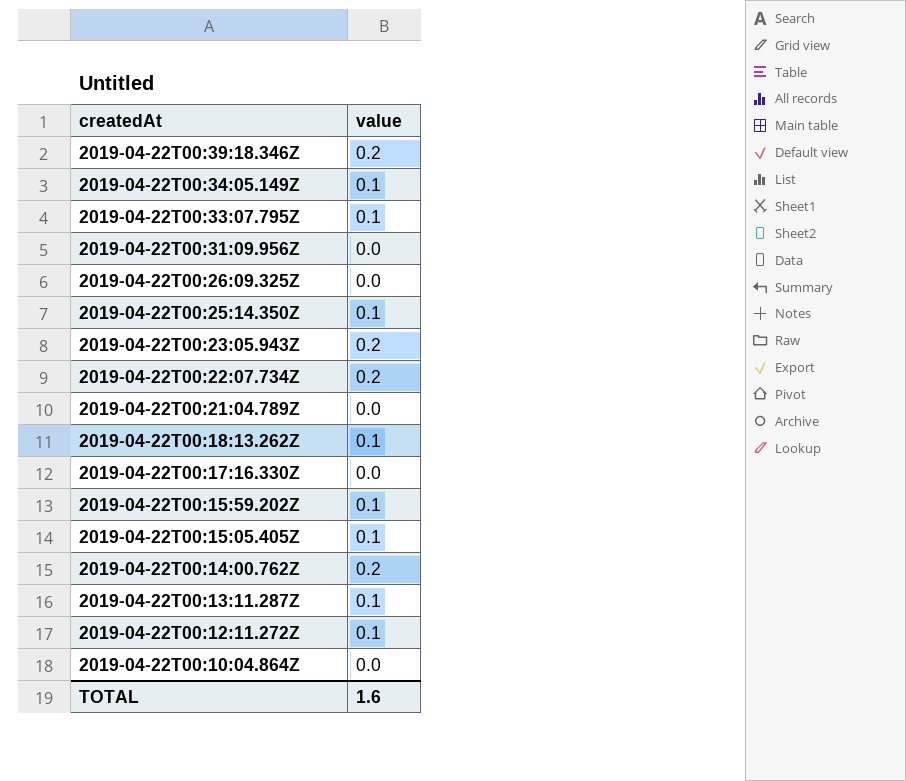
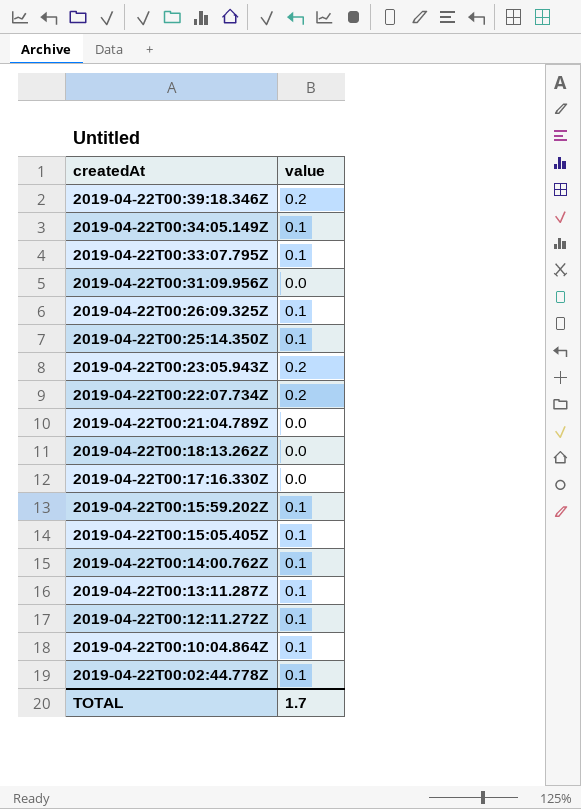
2019-04-22T00:26:09.325Z | value: 0.0 -> 0.1
2019-04-22T00:18:13.262Z | value: 0.1 -> 0.0
2019-04-22T00:14:00.762Z | value: 0.2 -> 0.1
2019-04-22T00:10:04.864Z | value: 0.0 -> 0.1
row 2019-04-22T00:02:44.778Z: none -> 0.1
TOTAL | value: 1.6 -> 1.7

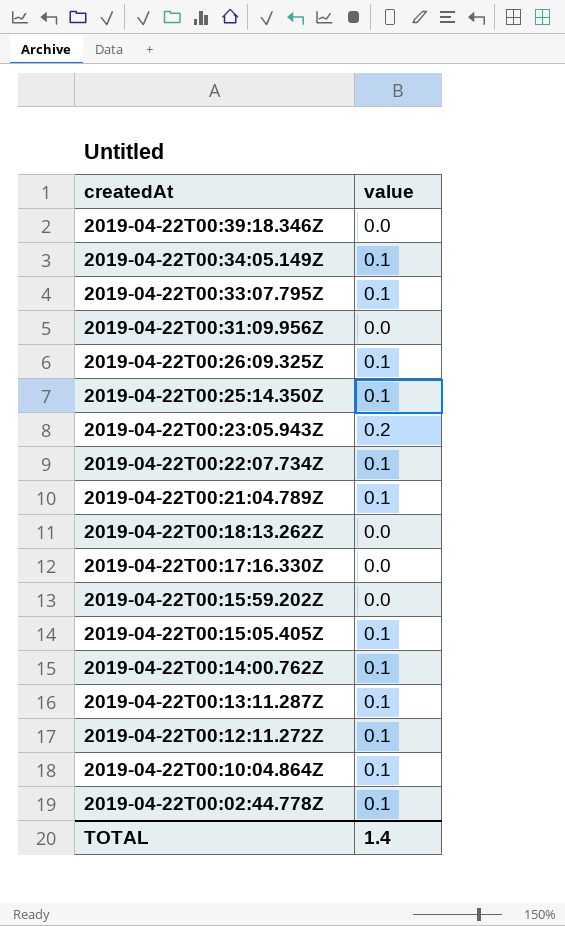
2019-04-22T00:39:18.346Z | value: 0.2 -> 0.0
2019-04-22T00:22:07.734Z | value: 0.2 -> 0.1
2019-04-22T00:21:04.789Z | value: 0.0 -> 0.1
2019-04-22T00:15:59.202Z | value: 0.1 -> 0.0
TOTAL | value: 1.7 -> 1.4

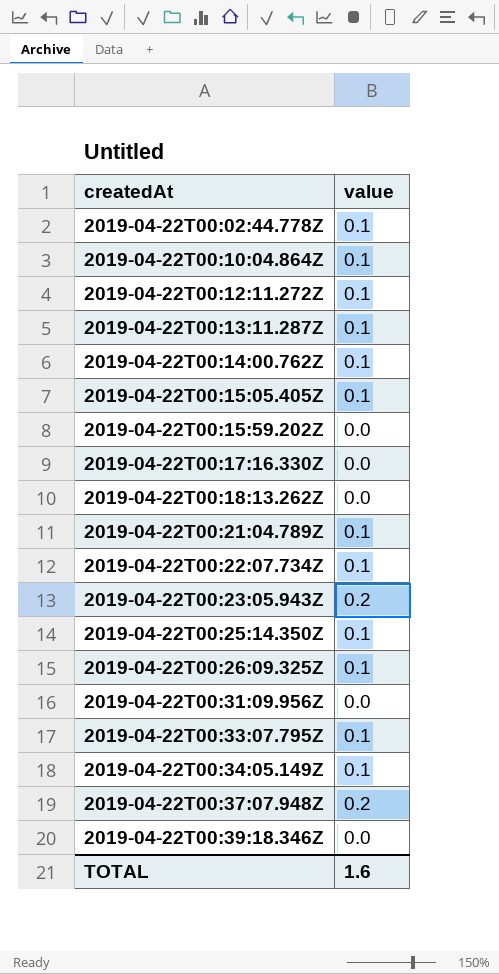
row order: createdAt descending -> createdAt ascending
row 2019-04-22T00:37:07.948Z: none -> 0.2
TOTAL | value: 1.4 -> 1.6

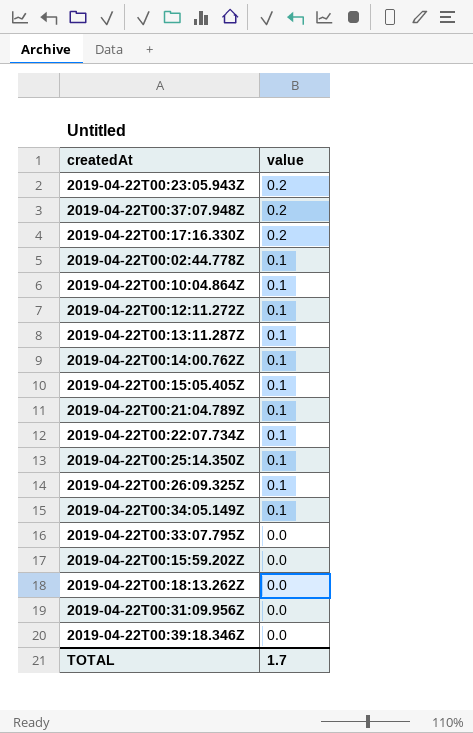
row order: createdAt ascending -> value descending
2019-04-22T00:17:16.330Z | value: 0.0 -> 0.2
2019-04-22T00:33:07.795Z | value: 0.1 -> 0.0
TOTAL | value: 1.6 -> 1.7

